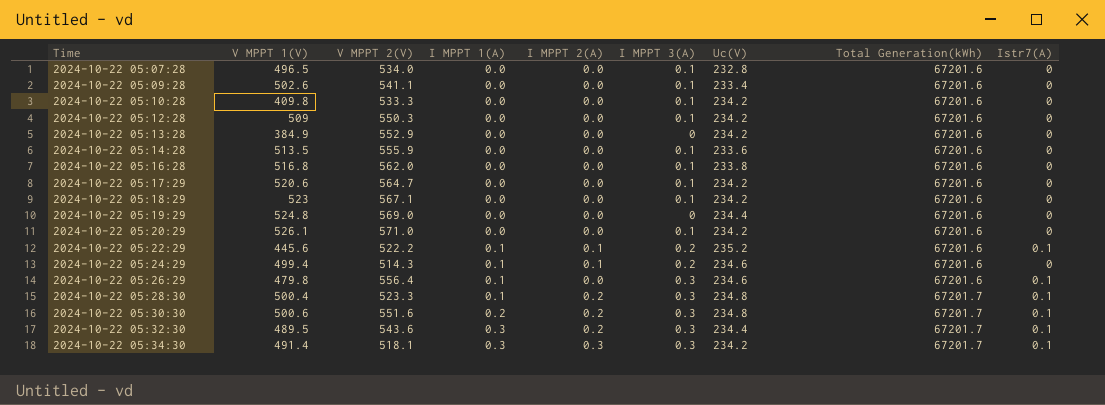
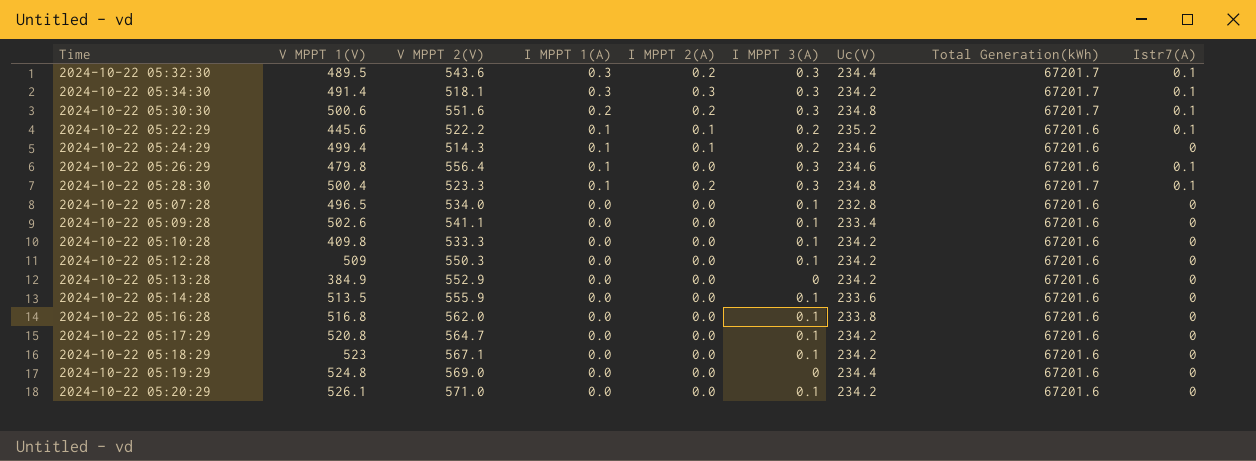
row order: Time ascending -> I MPPT 1(A) descending
2024-10-22 05:17:29 | V MPPT 1(V): 520.6 -> 520.8

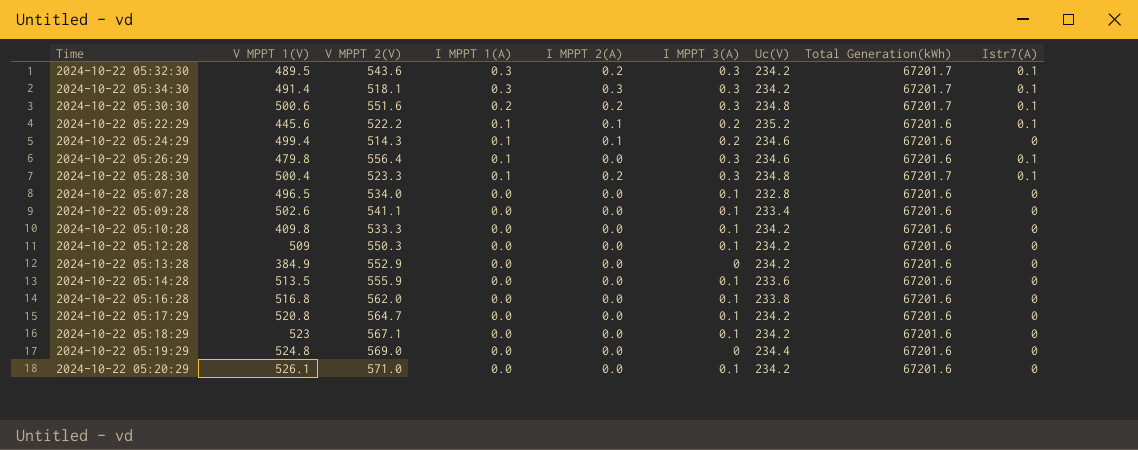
2024-10-22 05:32:30 | Uc(V): 234.4 -> 234.2

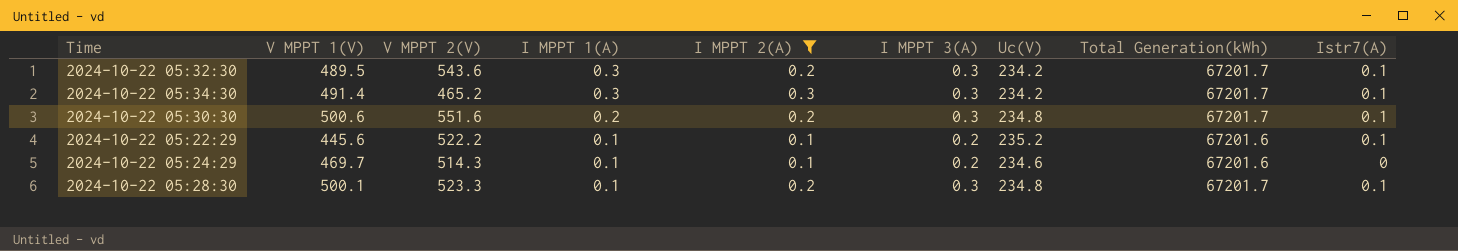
filter: none -> I MPPT 2(A) != 0.0
2024-10-22 05:34:30 | V MPPT 2(V): 518.1 -> 465.2
2024-10-22 05:24:29 | V MPPT 1(V): 499.4 -> 469.7
2024-10-22 05:28:30 | V MPPT 1(V): 500.4 -> 500.1

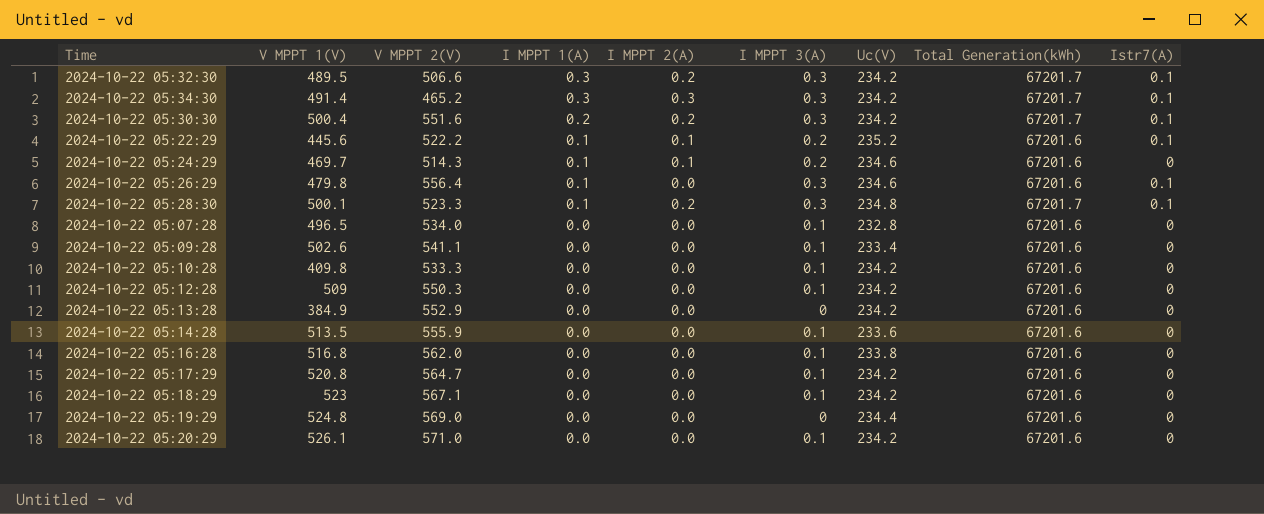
filter: I MPPT 2(A) != 0.0 -> none
2024-10-22 05:32:30 | V MPPT 2(V): 543.6 -> 506.6
2024-10-22 05:30:30 | V MPPT 1(V): 500.6 -> 500.4
2024-10-22 05:30:30 | Uc(V): 234.8 -> 234.2

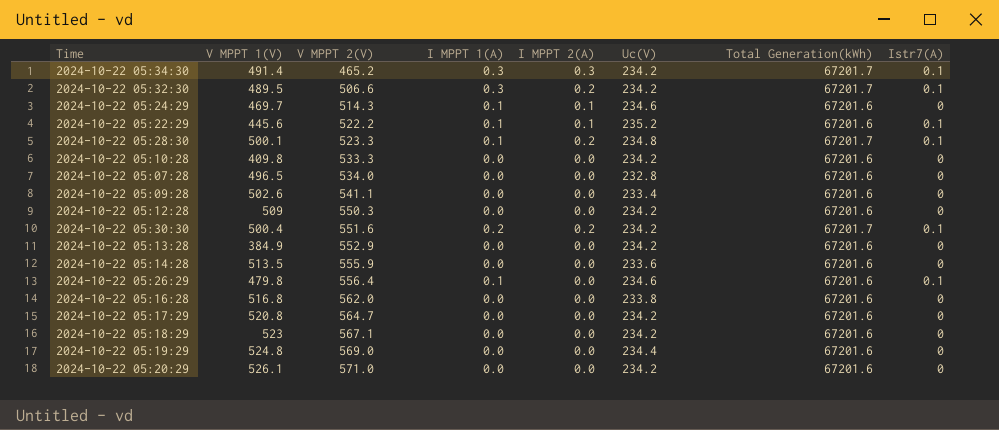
row order: I MPPT 1(A) descending -> V MPPT 2(V) ascending
column I MPPT 3(A) | position: 6 -> none

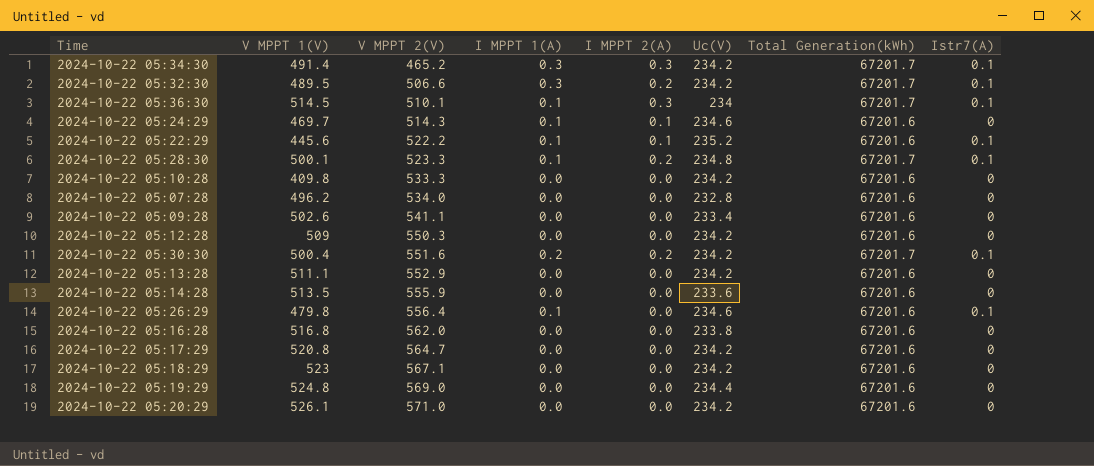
row 2024-10-22 05:36:30: none -> 514.5 | 510.1 | 0.1 | 0.3 | 234 | 67201.7 | 0.1
2024-10-22 05:07:28 | V MPPT 1(V): 496.5 -> 496.2
2024-10-22 05:13:28 | V MPPT 1(V): 384.9 -> 511.1

